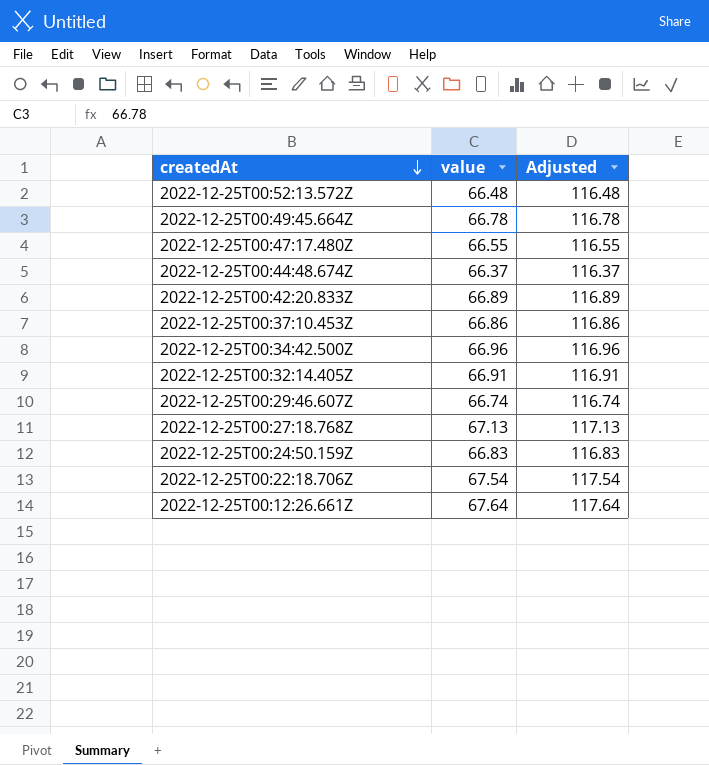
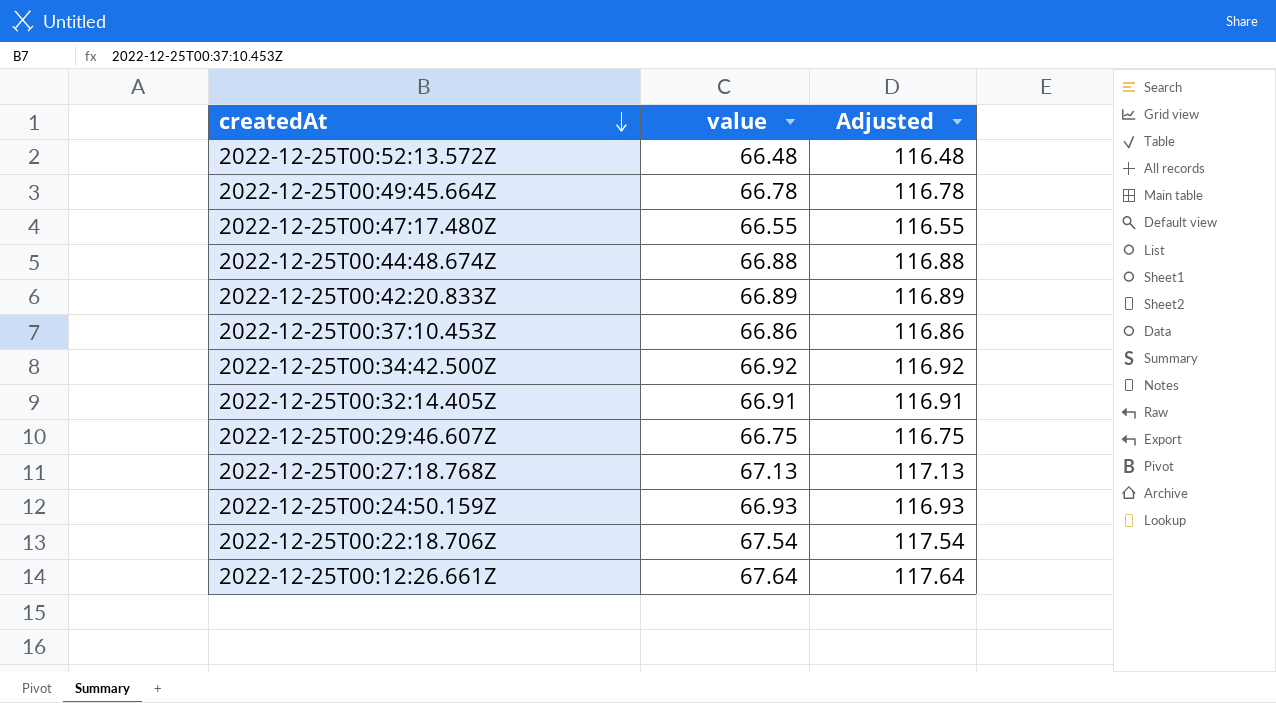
2022-12-25T00:44:48.674Z | value: 66.37 -> 66.88
2022-12-25T00:44:48.674Z | Adjusted: 116.37 -> 116.88
2022-12-25T00:34:42.500Z | value: 66.96 -> 66.92
2022-12-25T00:34:42.500Z | Adjusted: 116.96 -> 116.92
2022-12-25T00:29:46.607Z | value: 66.74 -> 66.75
2022-12-25T00:29:46.607Z | Adjusted: 116.74 -> 116.75
2022-12-25T00:24:50.159Z | value: 66.83 -> 66.93
2022-12-25T00:24:50.159Z | Adjusted: 116.83 -> 116.93

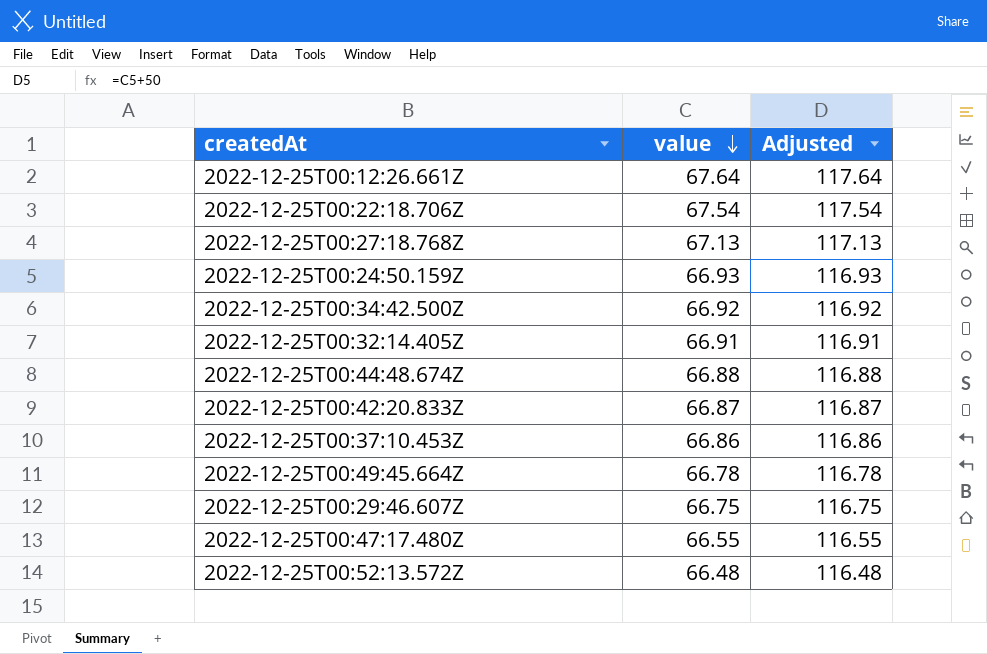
row order: createdAt descending -> value descending
2022-12-25T00:42:20.833Z | value: 66.89 -> 66.87
2022-12-25T00:42:20.833Z | Adjusted: 116.89 -> 116.87

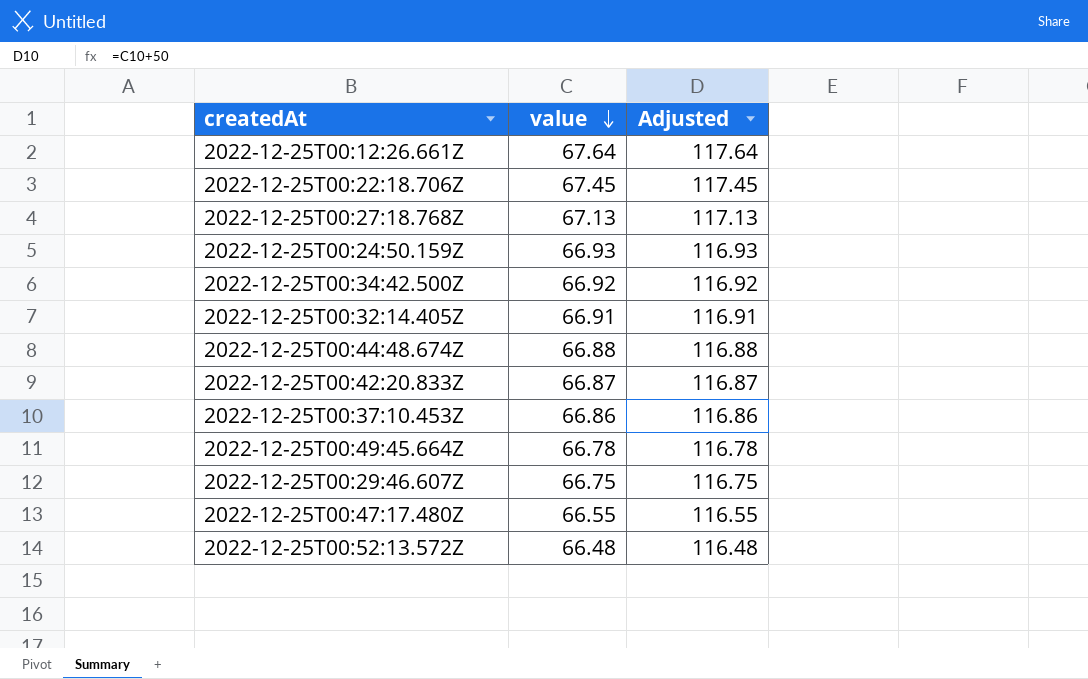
2022-12-25T00:22:18.706Z | value: 67.54 -> 67.45
2022-12-25T00:22:18.706Z | Adjusted: 117.54 -> 117.45

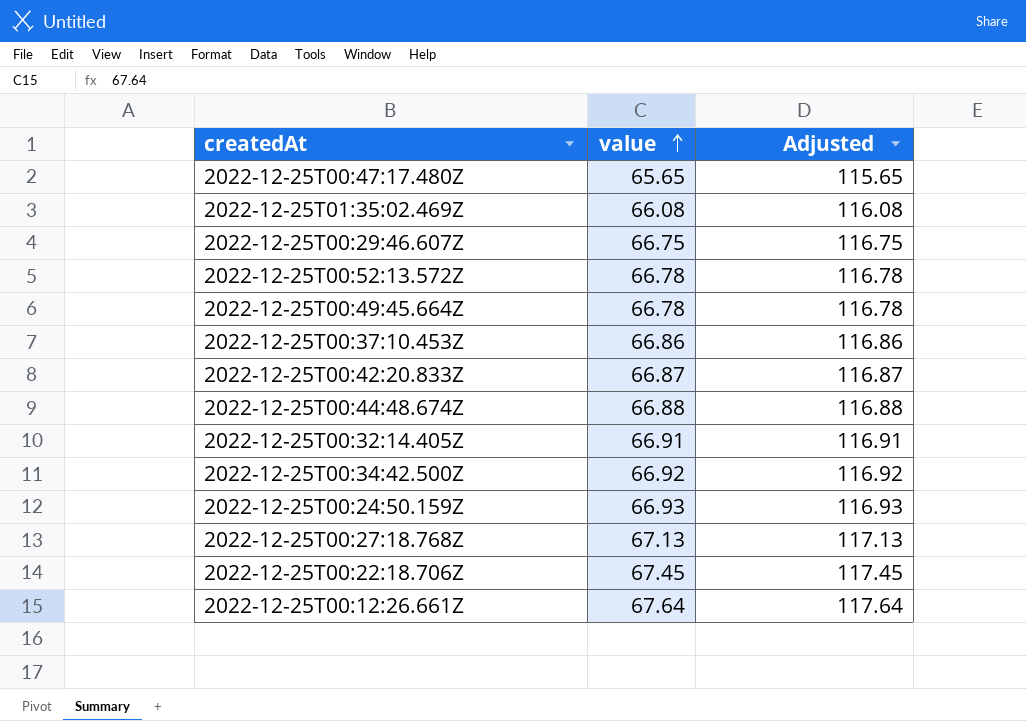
row order: value descending -> value ascending
2022-12-25T00:47:17.480Z | value: 66.55 -> 65.65
2022-12-25T00:47:17.480Z | Adjusted: 116.55 -> 115.65
row 2022-12-25T01:35:02.469Z: none -> 66.08 | 116.08
2022-12-25T00:52:13.572Z | value: 66.48 -> 66.78
2022-12-25T00:52:13.572Z | Adjusted: 116.48 -> 116.78

